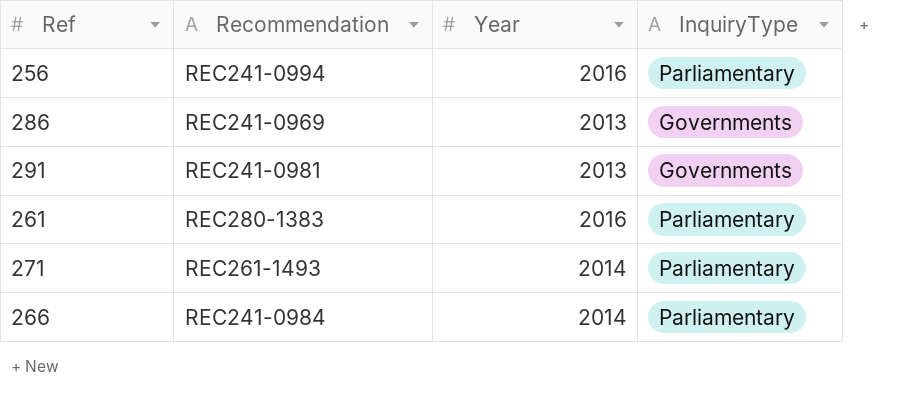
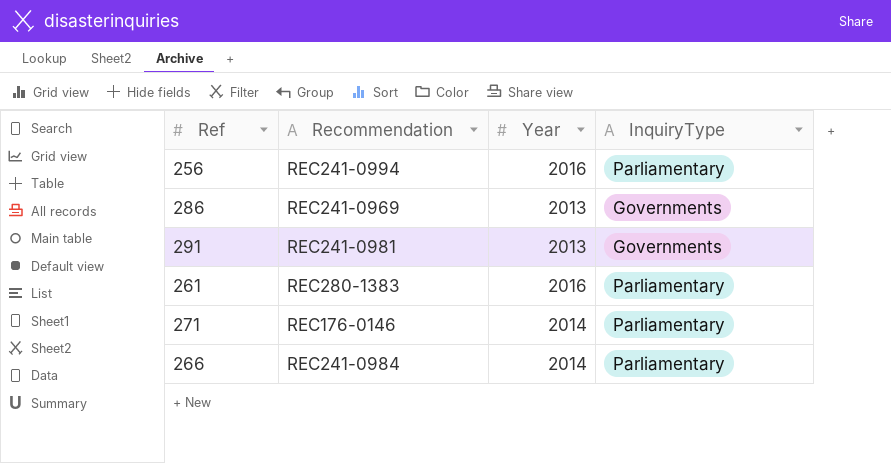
271 | Recommendation: REC261-1493 -> REC176-0146

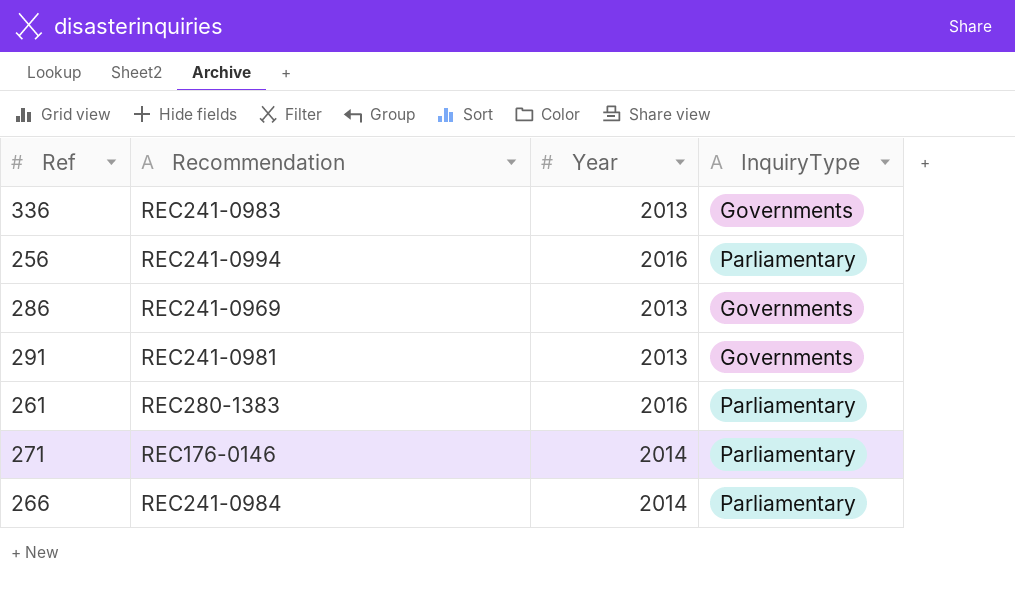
row 336: none -> REC241-0983 | 2013 | Governments

